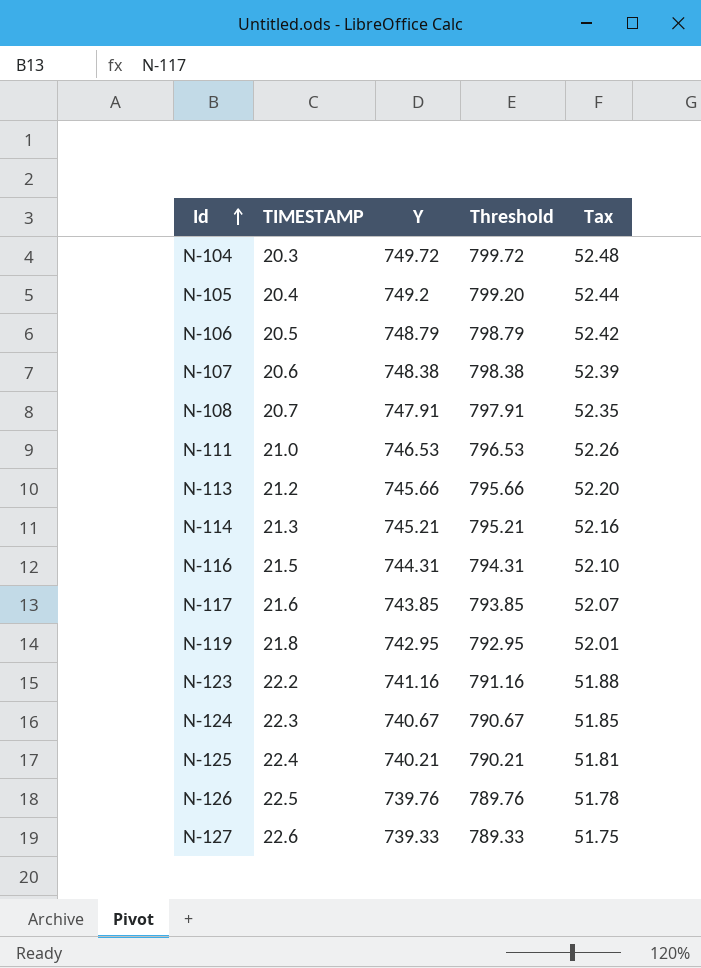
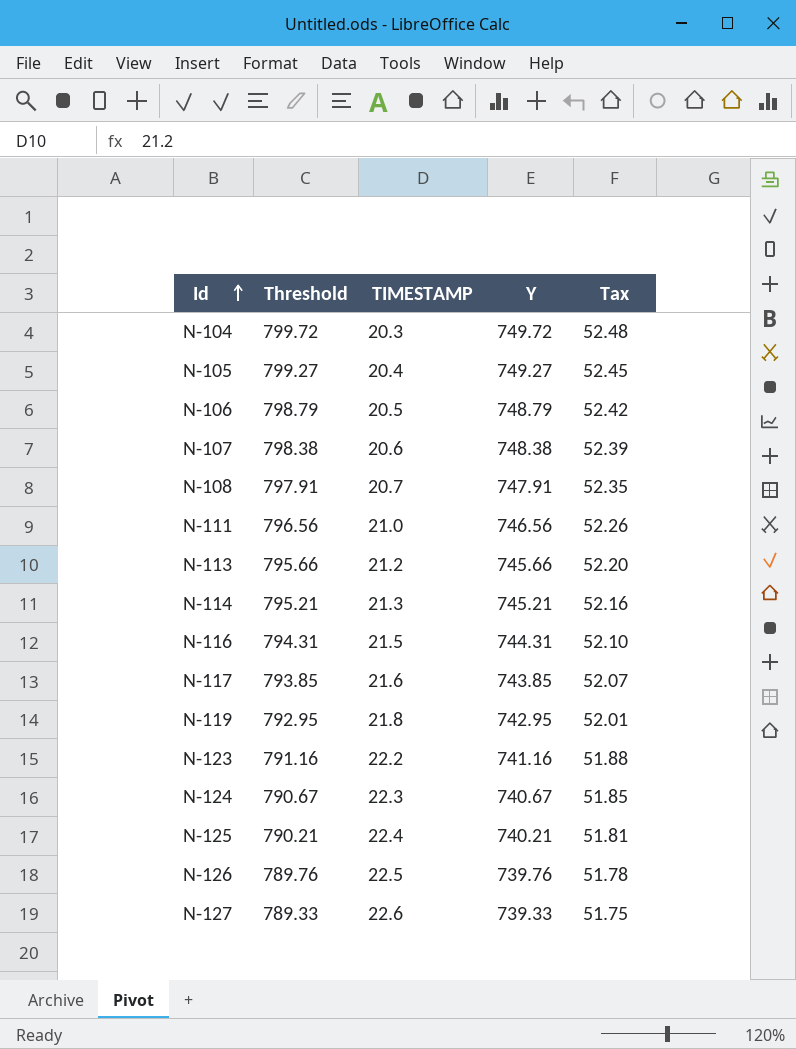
column Threshold | position: 4 -> 2
N-105 | Threshold: 799.20 -> 799.27
N-105 | Y: 749.2 -> 749.27
N-105 | Tax: 52.44 -> 52.45
N-111 | Threshold: 796.53 -> 796.56
N-111 | Y: 746.53 -> 746.56

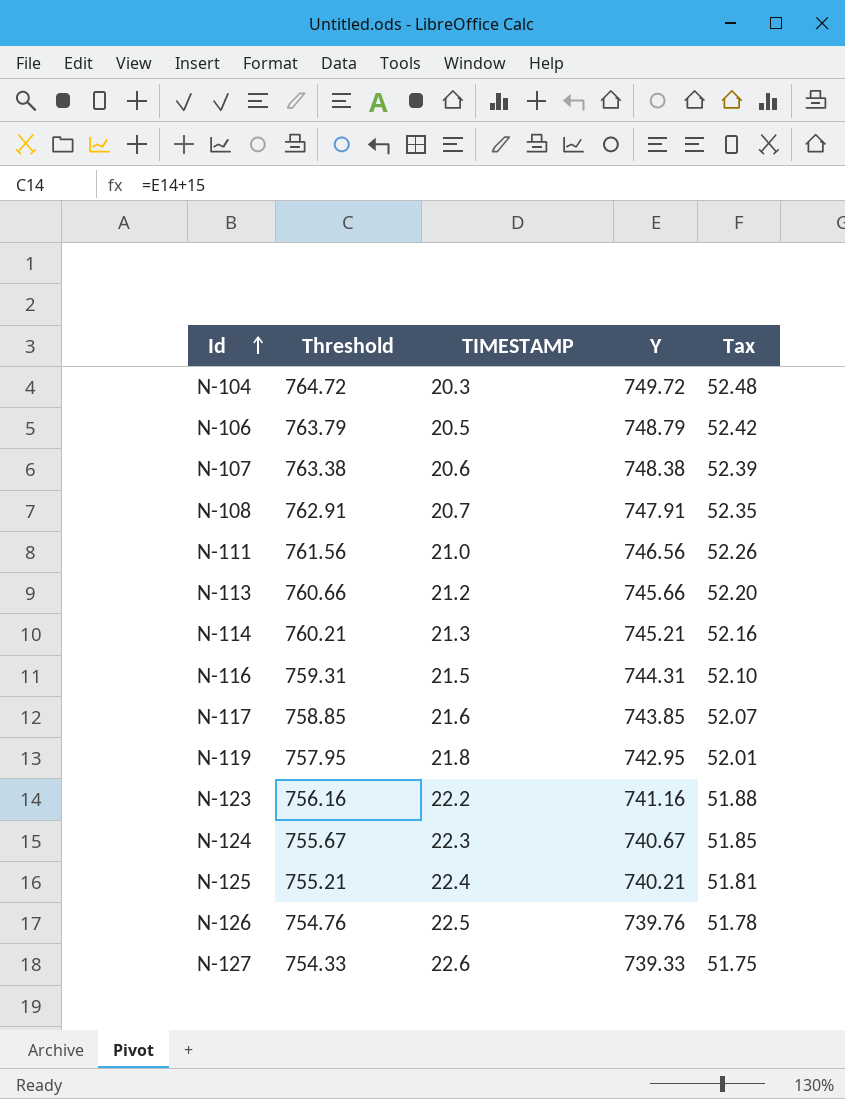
column Threshold | formula: [Y] + 50 -> [Y] + 15
row N-105: 799.27 | 20.4 | 749.27 | 52.45 -> none

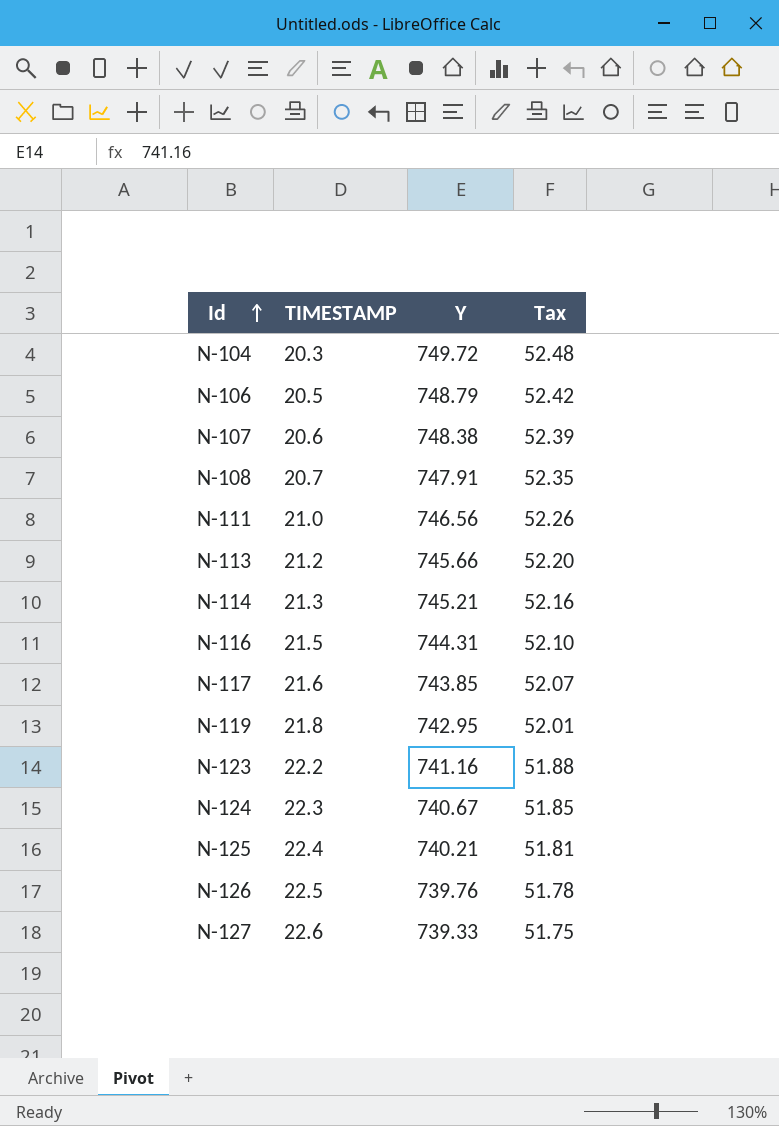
column Threshold | formula: [Y] + 15 -> none

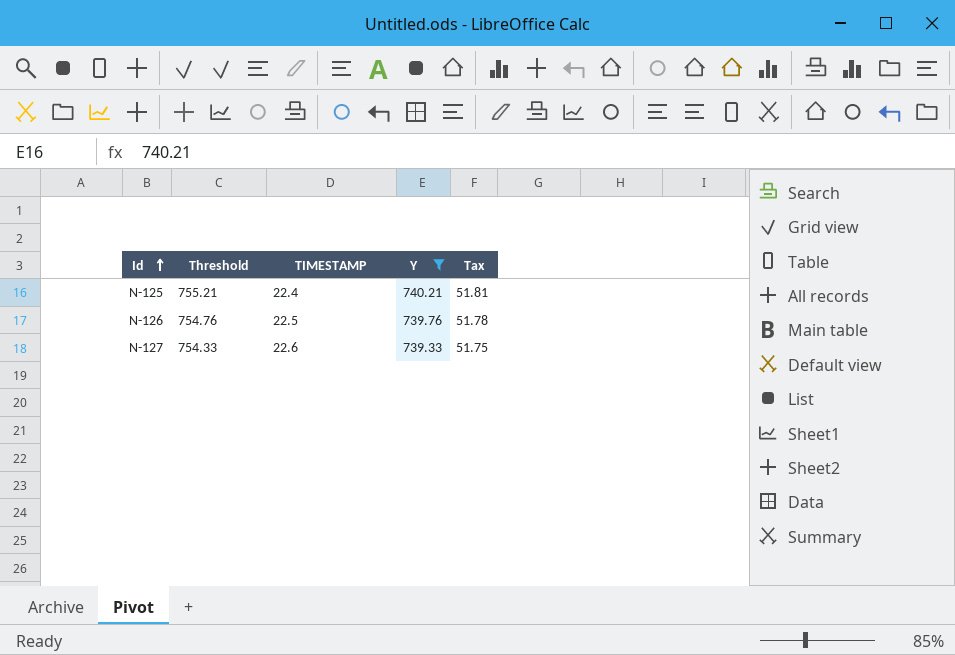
filter: none -> Y <= 740.21
column Threshold | formula: none -> [Y] + 15

